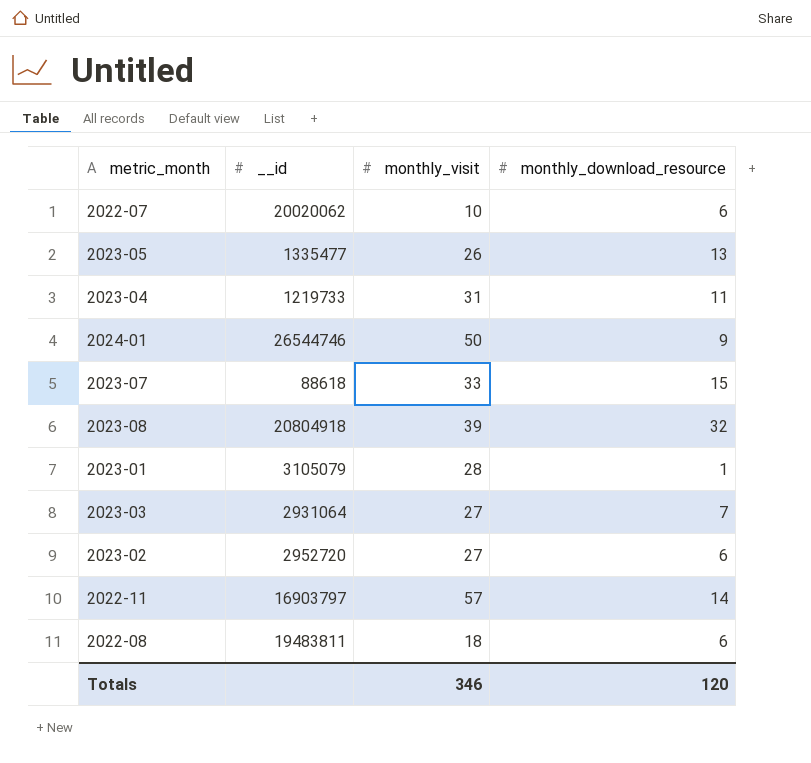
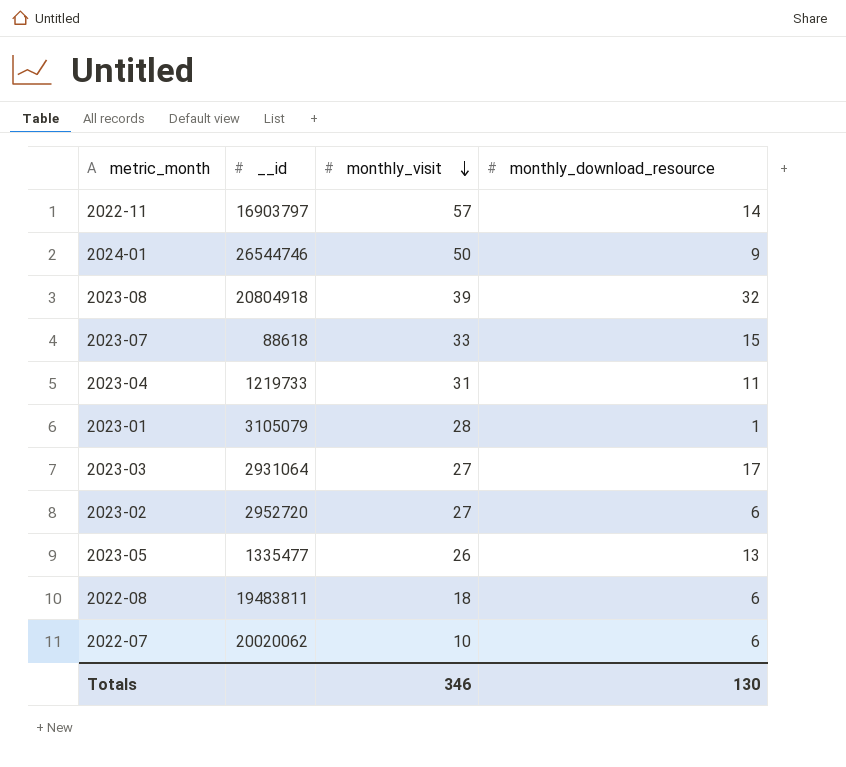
row order: none -> monthly_visit descending
2023-03 | monthly_download_resource: 7 -> 17
Totals | monthly_download_resource: 120 -> 130

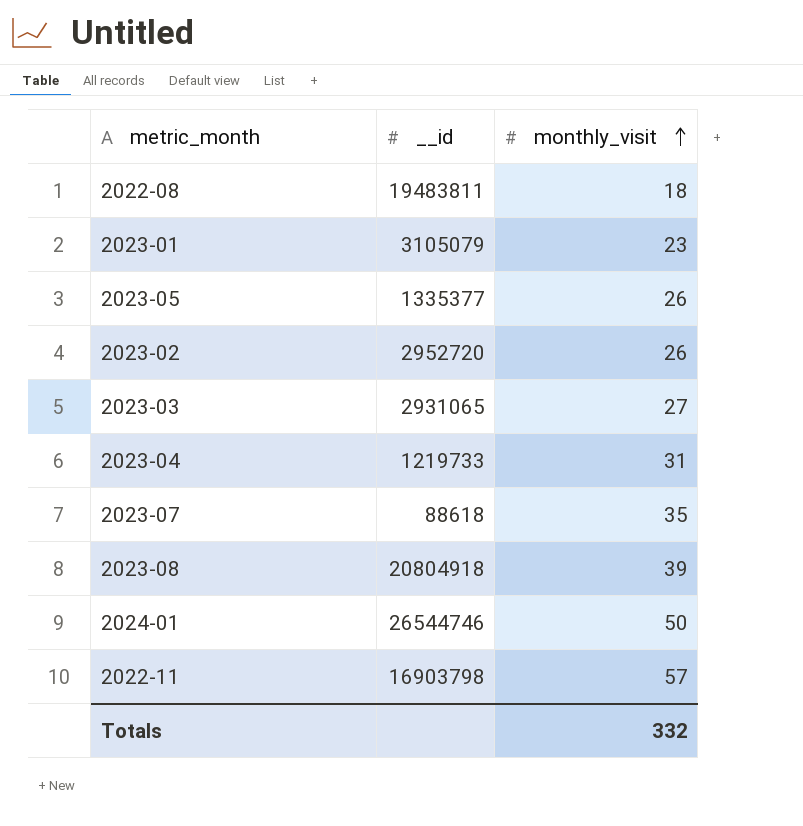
row order: monthly_visit descending -> monthly_visit ascending
column monthly_download_resource | position: 4 -> none
row 2022-07: 20020062 | 10 | 6 -> none
2023-01 | monthly_visit: 28 -> 23
2023-05 | __id: 1335477 -> 1335377
2023-02 | monthly_visit: 27 -> 26
2023-03 | __id: 2931064 -> 2931065
2023-07 | monthly_visit: 33 -> 35
2022-11 | __id: 16903797 -> 16903798
Totals | monthly_visit: 346 -> 332

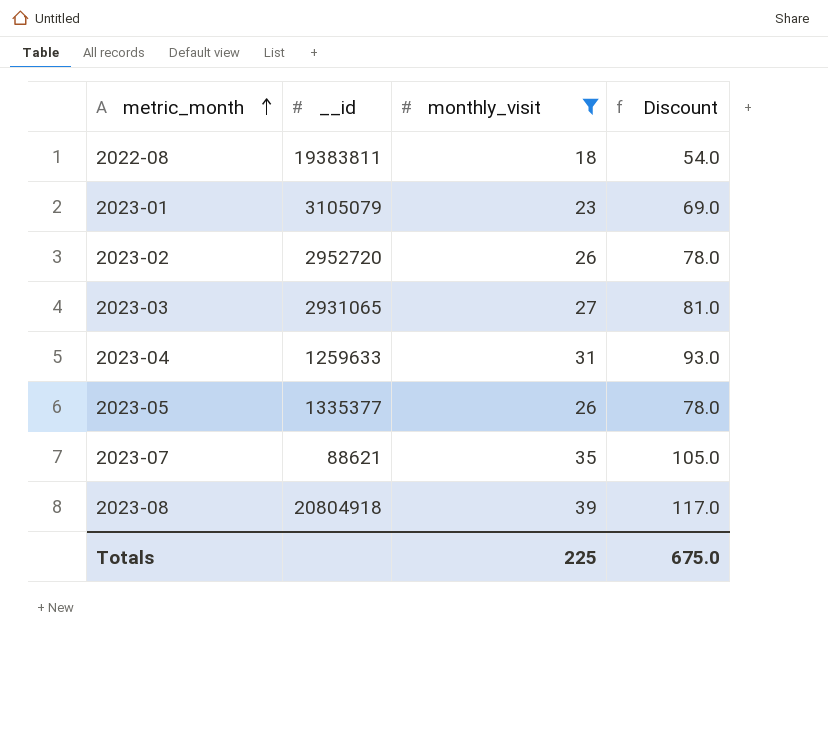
filter: none -> monthly_visit <= 39
row order: monthly_visit ascending -> metric_month ascending
column Discount | formula: none -> [monthly_visit] * 3
2022-08 | __id: 19483811 -> 19383811
2023-04 | __id: 1219733 -> 1259633
2023-07 | __id: 88618 -> 88621
Totals | monthly_visit: 332 -> 225

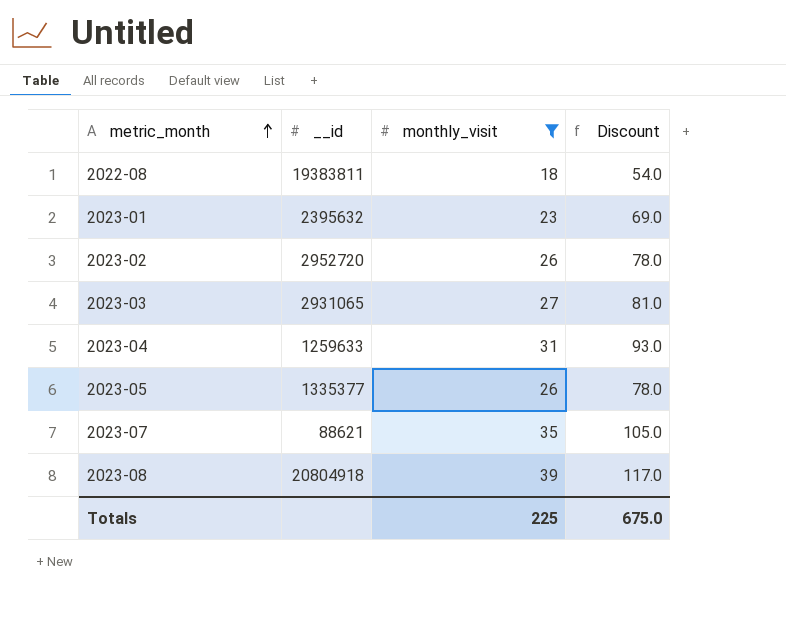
2023-01 | __id: 3105079 -> 2395632

